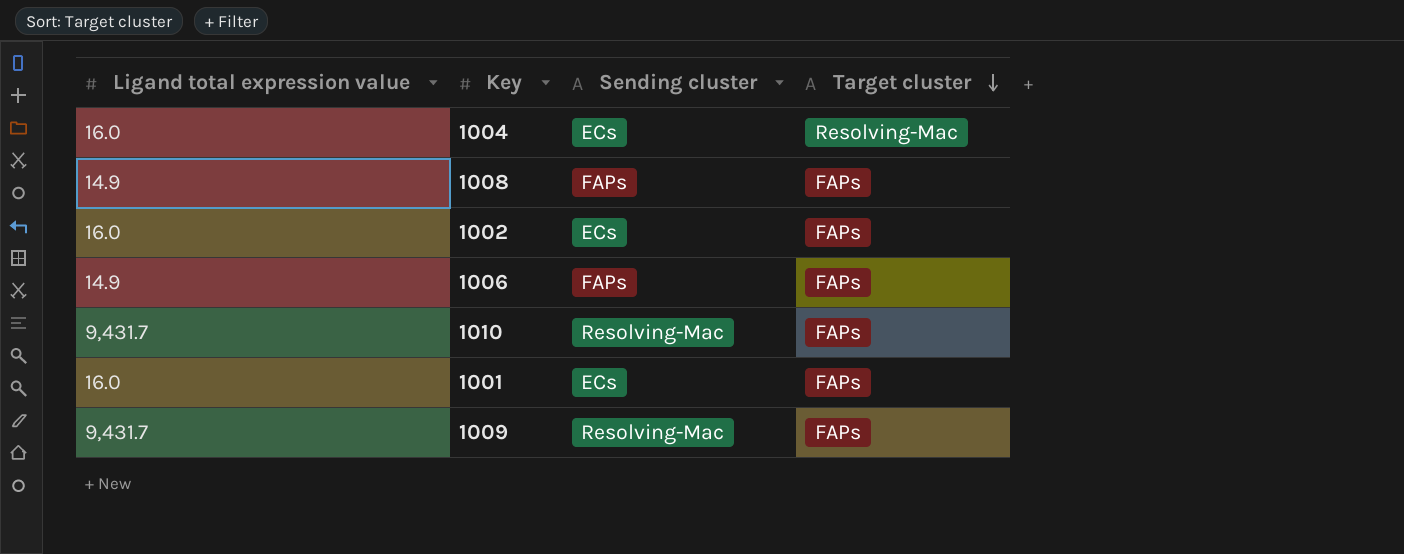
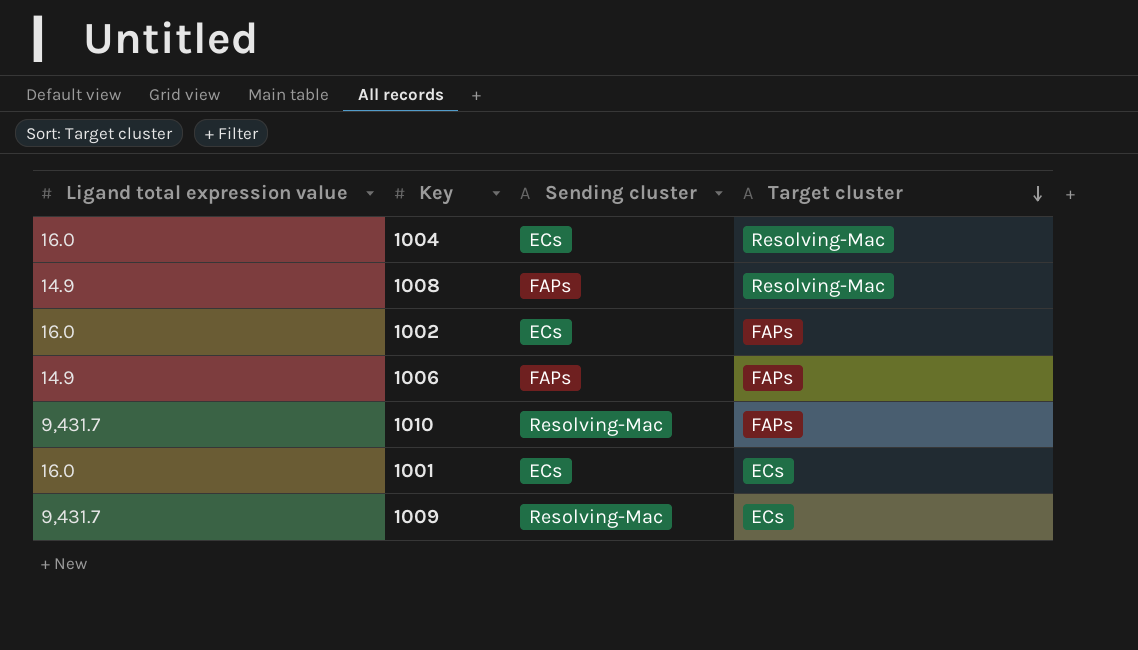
1008 | Target cluster: FAPs -> Resolving-Mac
1001 | Target cluster: FAPs -> ECs
1009 | Target cluster: FAPs -> ECs

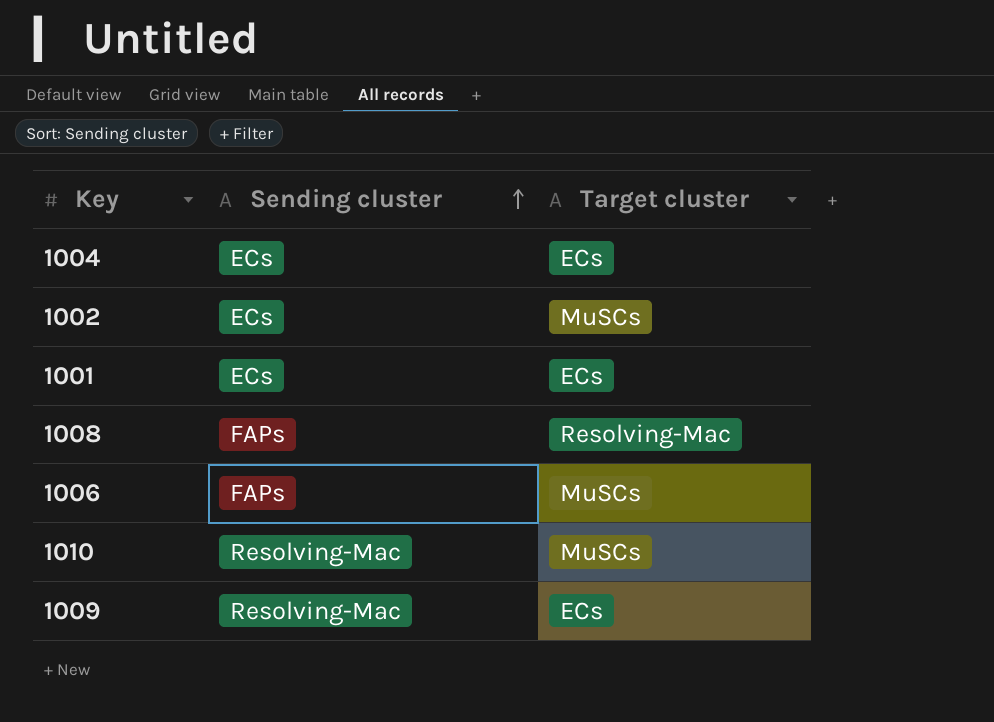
row order: Target cluster descending -> Sending cluster ascending
column Ligand total expression value | position: 1 -> none
1004 | Target cluster: Resolving-Mac -> ECs
1002 | Target cluster: FAPs -> MuSCs
1006 | Target cluster: FAPs -> MuSCs
1010 | Target cluster: FAPs -> MuSCs

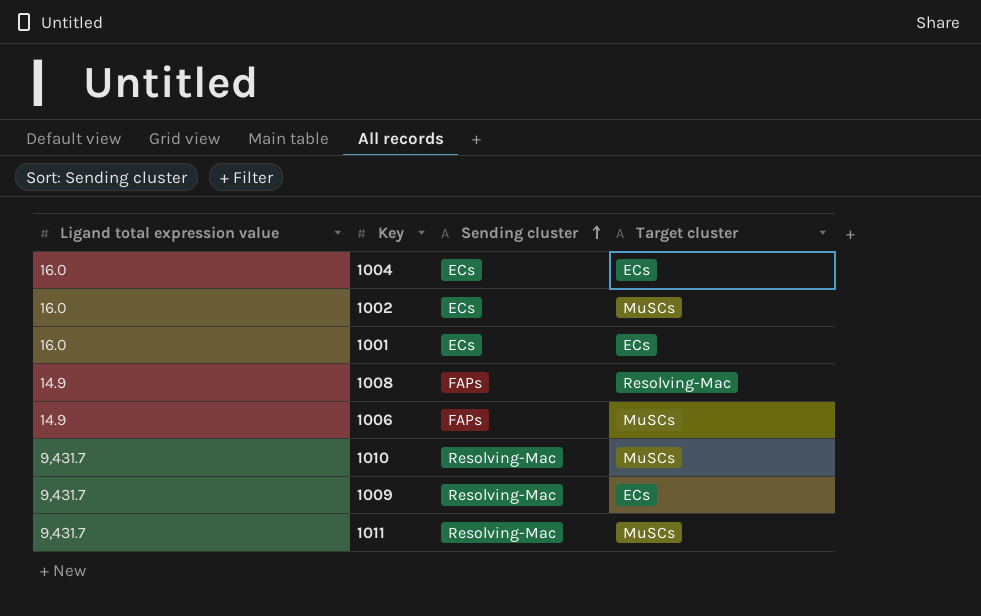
column Ligand total expression value | position: none -> 1
row 1011: none -> 9,431.7 | Resolving-Mac | MuSCs

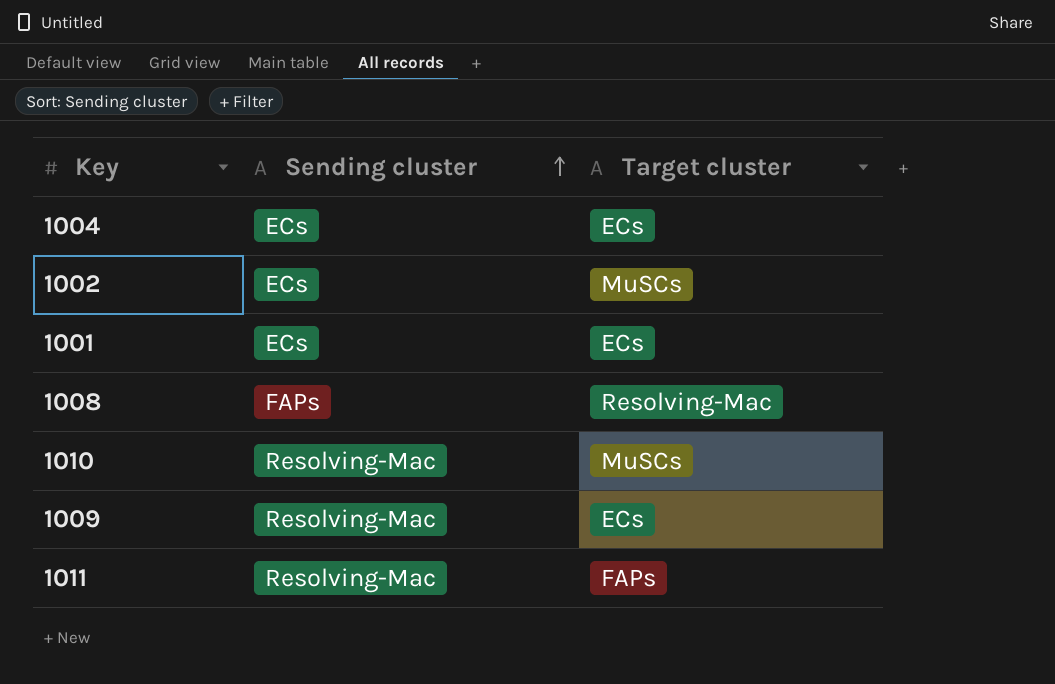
column Ligand total expression value | position: 1 -> none
row 1006: 14.9 | FAPs | MuSCs -> none
1011 | Target cluster: MuSCs -> FAPs

